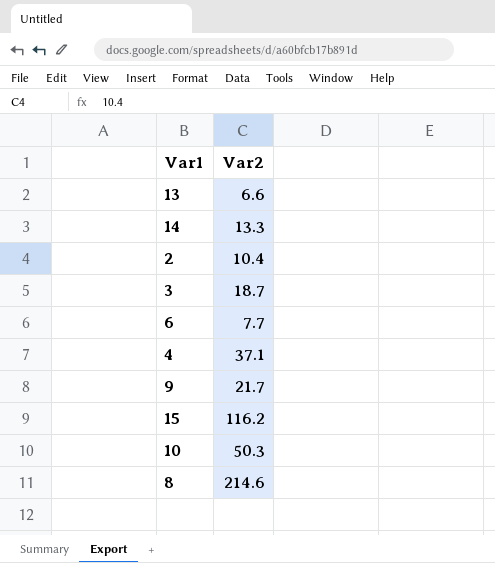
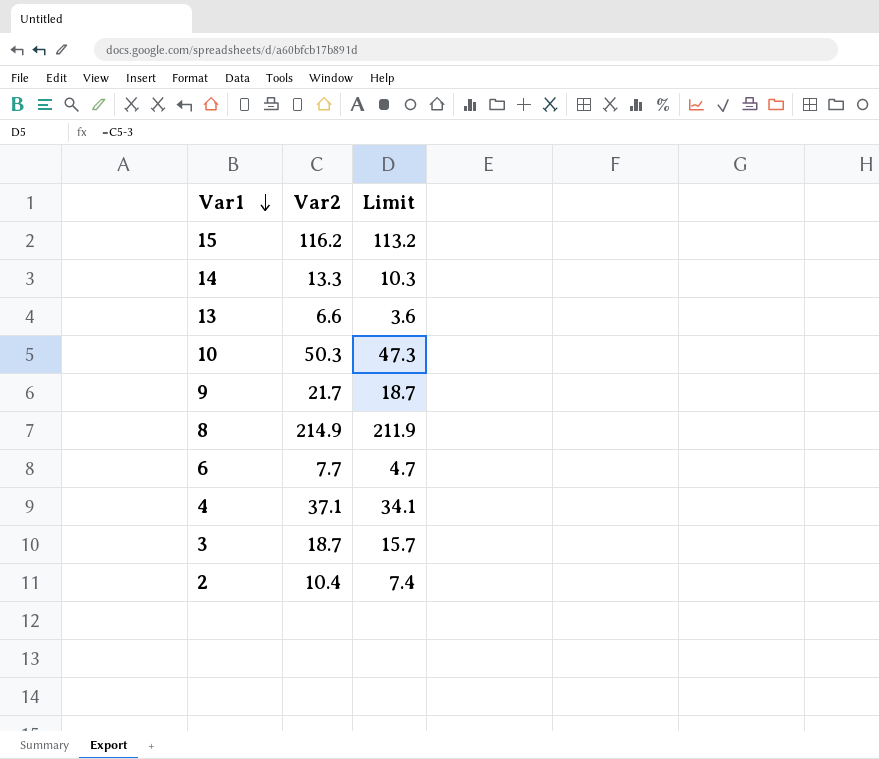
row order: none -> Var1 descending
column Limit | formula: none -> [Var2] - 3
8 | Var2: 214.6 -> 214.9

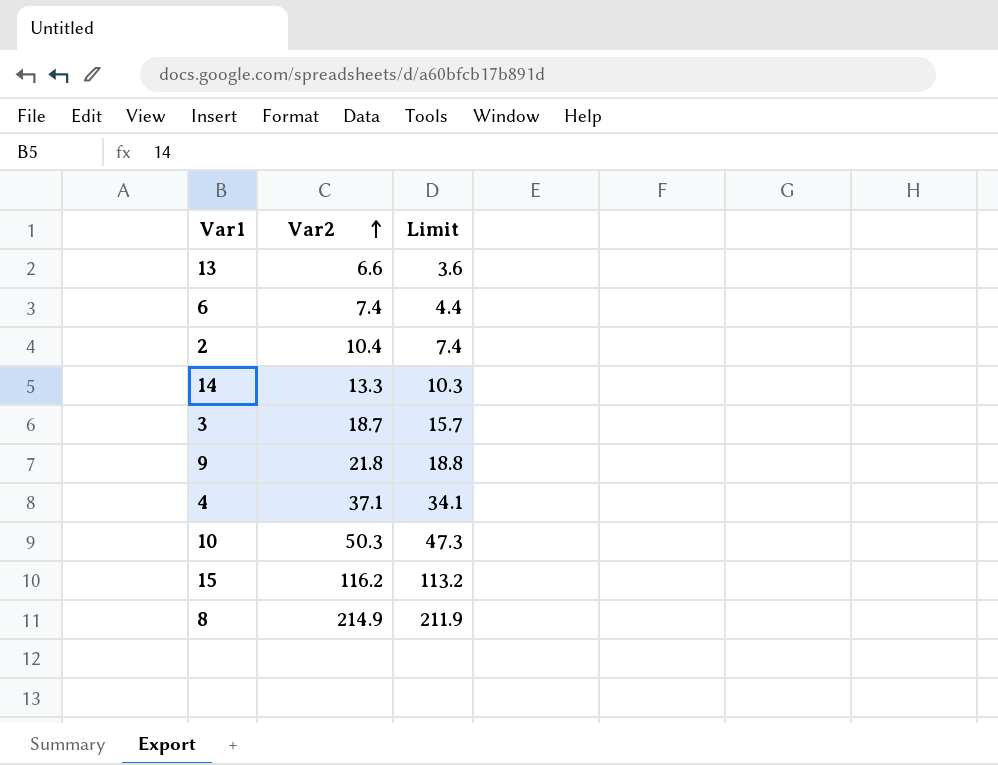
row order: Var1 descending -> Var2 ascending
6 | Var2: 7.7 -> 7.4
6 | Limit: 4.7 -> 4.4
9 | Var2: 21.7 -> 21.8
9 | Limit: 18.7 -> 18.8

